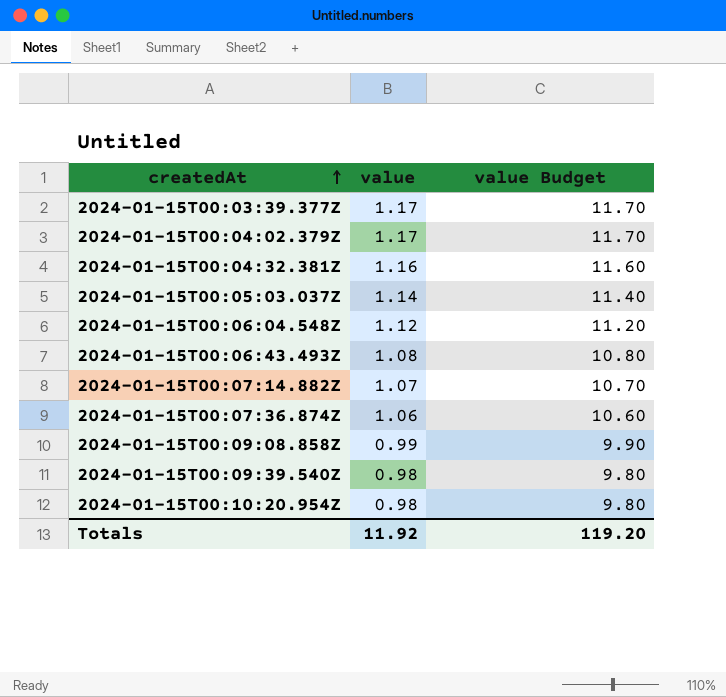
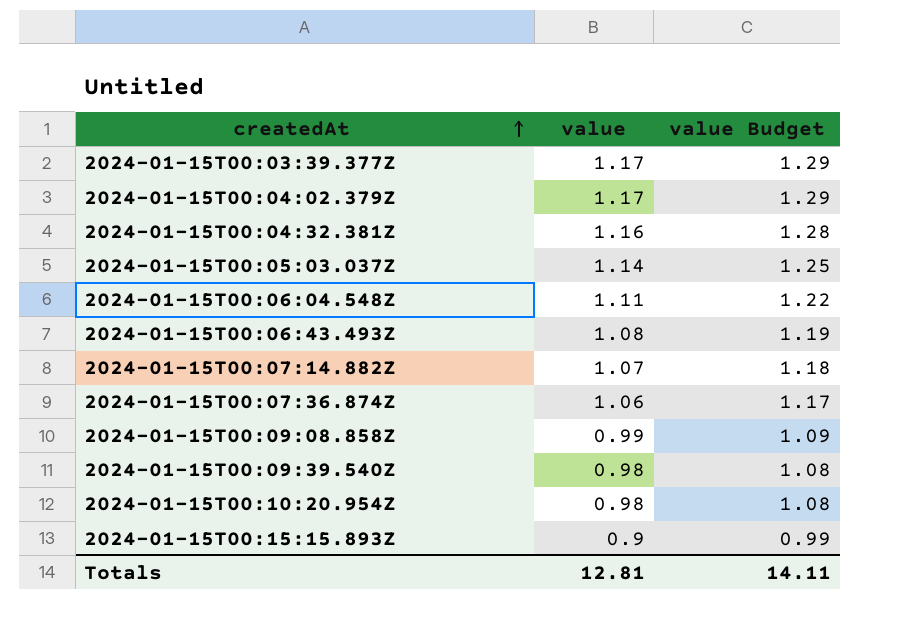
column value Budget | formula: [value] * 10 -> [value] * 1.1
2024-01-15T00:06:04.548Z | value: 1.12 -> 1.11
row 2024-01-15T00:15:15.893Z: none -> 0.9 | 0.99
Totals | value: 11.92 -> 12.81
Totals | value Budget: 119.20 -> 14.11

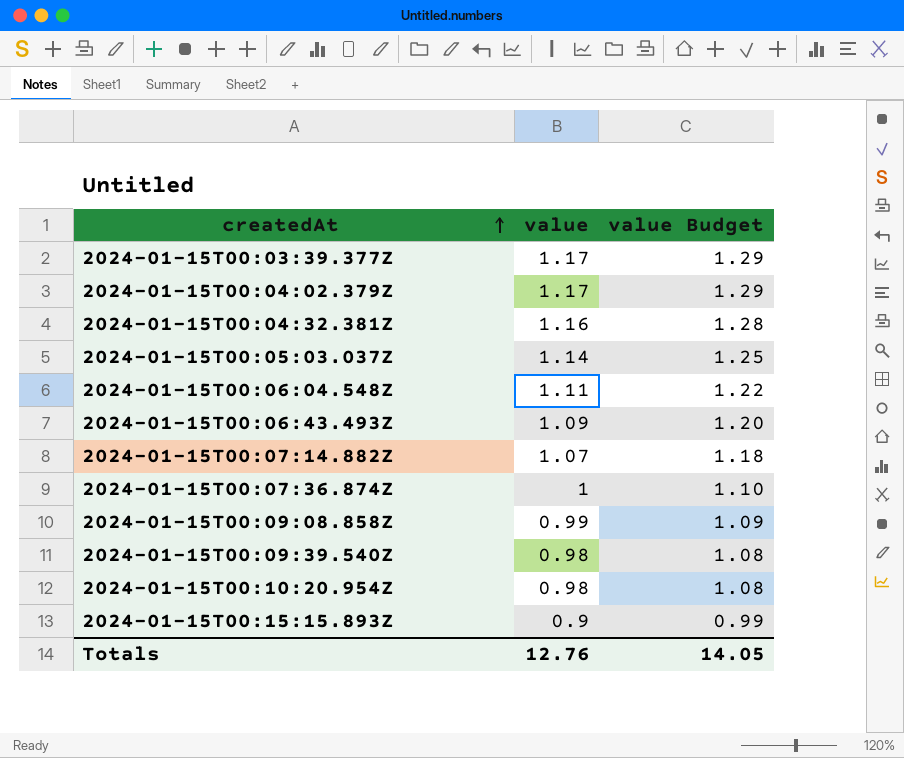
2024-01-15T00:06:43.493Z | value: 1.08 -> 1.09
2024-01-15T00:06:43.493Z | value Budget: 1.19 -> 1.20
2024-01-15T00:07:36.874Z | value: 1.06 -> 1
2024-01-15T00:07:36.874Z | value Budget: 1.17 -> 1.10
Totals | value: 12.81 -> 12.76
Totals | value Budget: 14.11 -> 14.05

